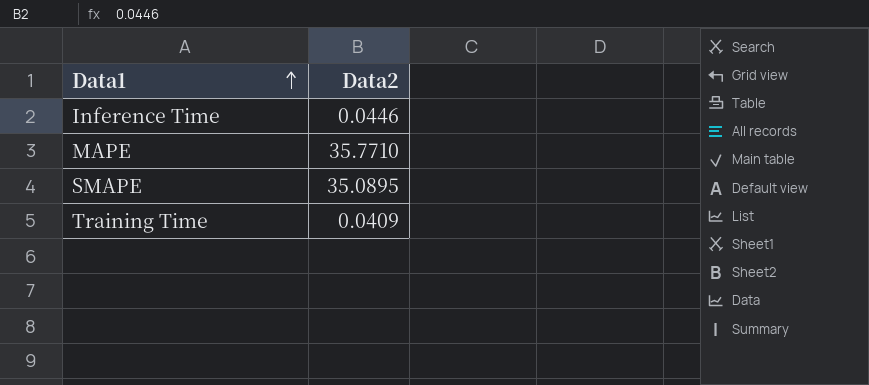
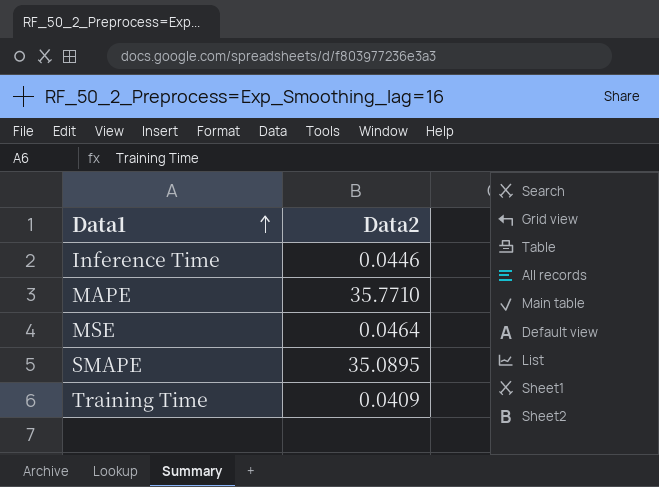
row MSE: none -> 0.0464

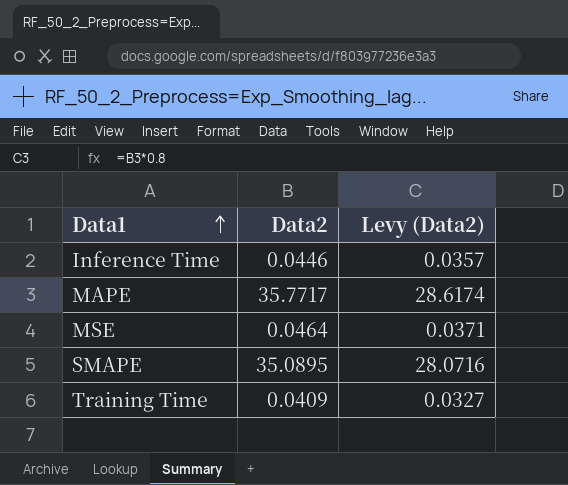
column Levy (Data2) | formula: none -> [Data2] * 0.8
MAPE | Data2: 35.7710 -> 35.7717

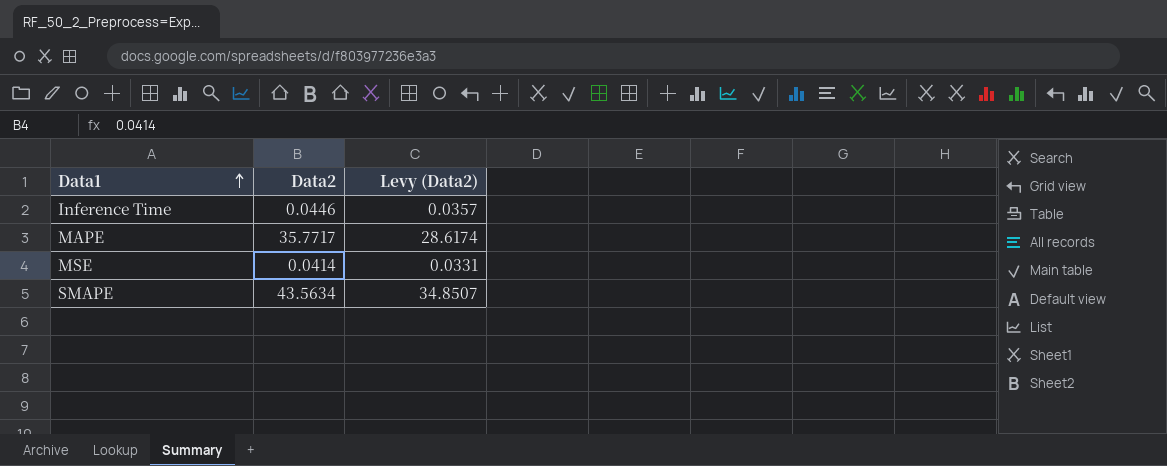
row Training Time: 0.0409 | 0.0327 -> none
MSE | Data2: 0.0464 -> 0.0414
MSE | Levy (Data2): 0.0371 -> 0.0331
SMAPE | Data2: 35.0895 -> 43.5634
SMAPE | Levy (Data2): 28.0716 -> 34.8507

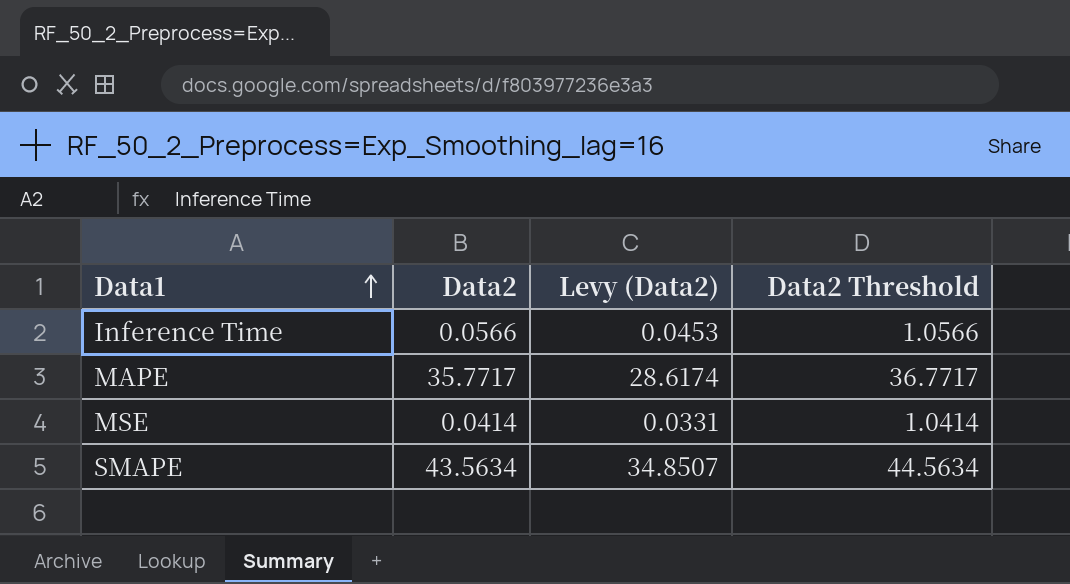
column Data2 Threshold | formula: none -> [Data2] + 1
Inference Time | Data2: 0.0446 -> 0.0566
Inference Time | Levy (Data2): 0.0357 -> 0.0453

